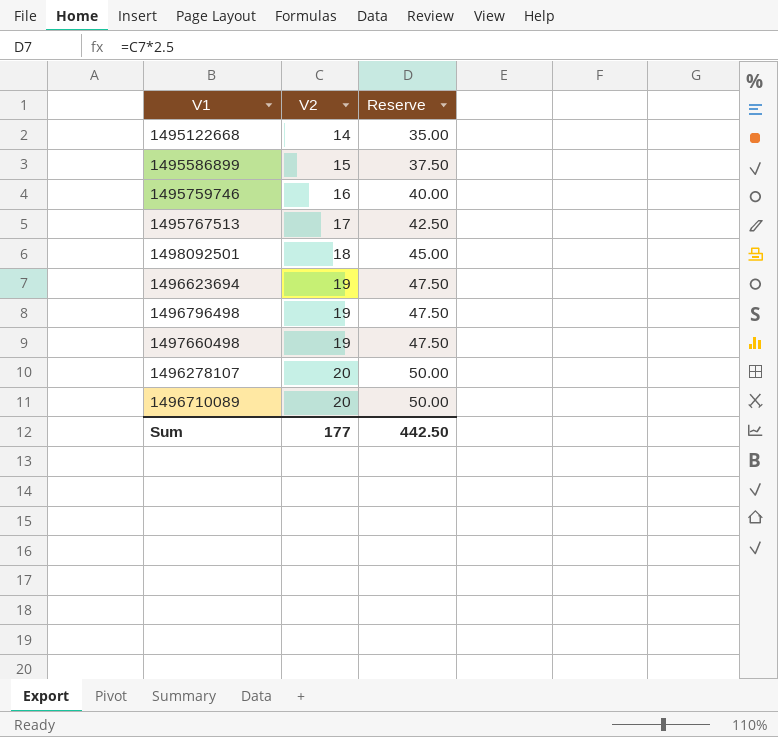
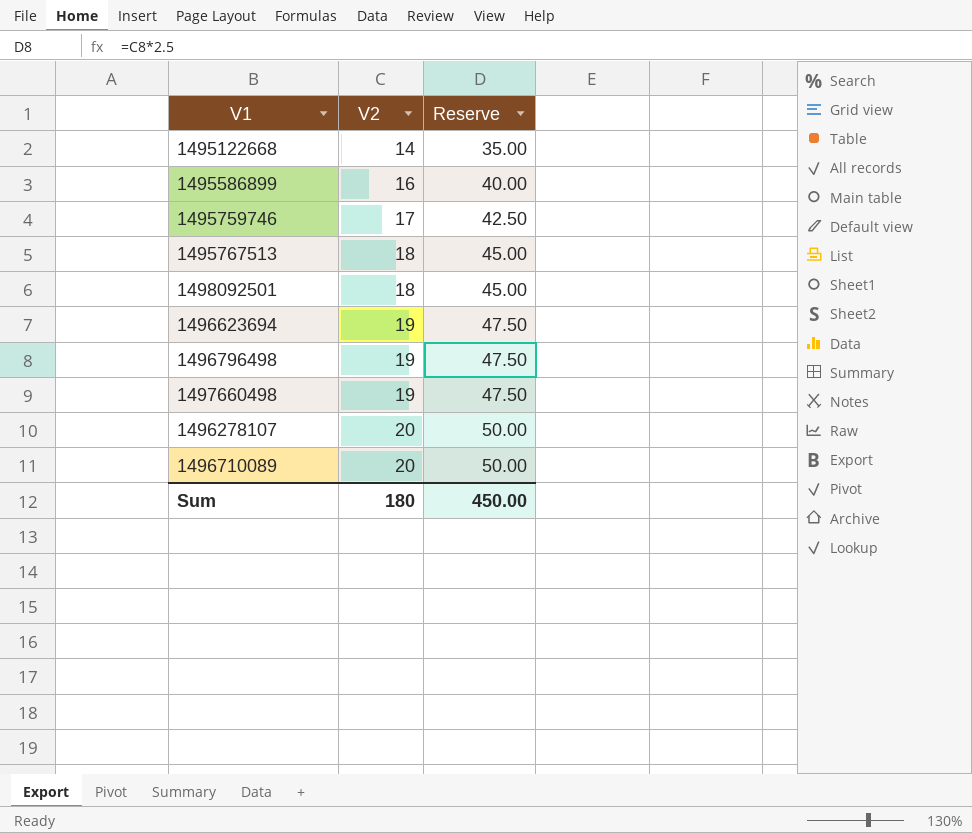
1495586899 | V2: 15 -> 16
1495586899 | Reserve: 37.50 -> 40.00
1495759746 | V2: 16 -> 17
1495759746 | Reserve: 40.00 -> 42.50
1495767513 | V2: 17 -> 18
1495767513 | Reserve: 42.50 -> 45.00
Sum | V2: 177 -> 180
Sum | Reserve: 442.50 -> 450.00

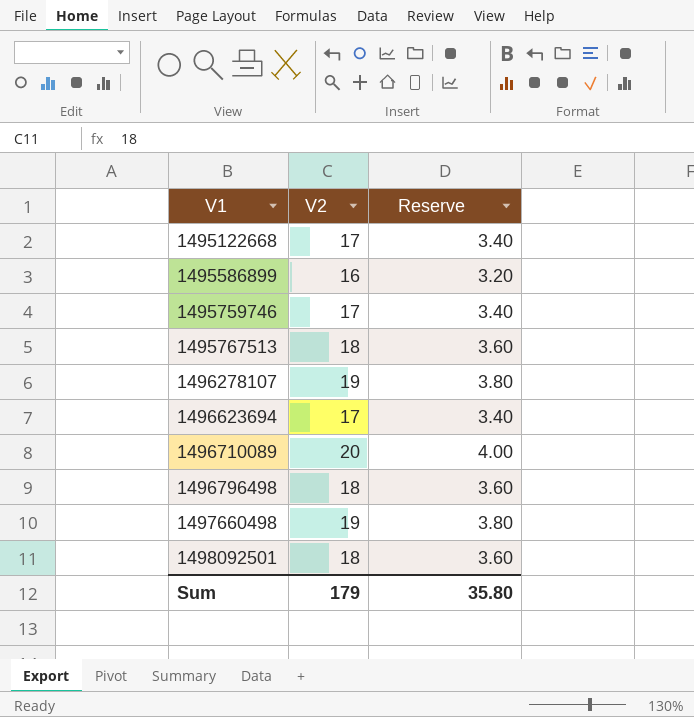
row order: V2 ascending -> V1 ascending
column Reserve | formula: [V2] * 2.5 -> [V2] * 0.2
1495122668 | V2: 14 -> 17
1496278107 | V2: 20 -> 19
1496623694 | V2: 19 -> 17
1496796498 | V2: 19 -> 18
Sum | V2: 180 -> 179
Sum | Reserve: 450.00 -> 35.80

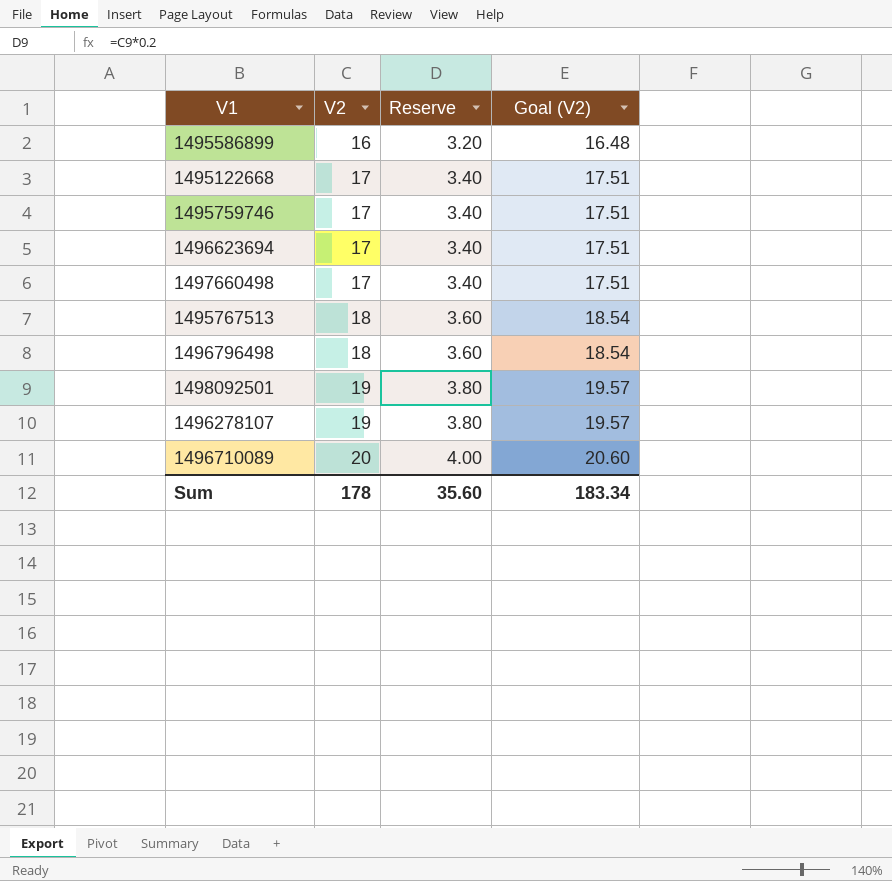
row order: V1 ascending -> V2 ascending
column Goal (V2) | formula: none -> [V2] * 1.03
1497660498 | V2: 19 -> 17
1497660498 | Reserve: 3.80 -> 3.40
1498092501 | V2: 18 -> 19
1498092501 | Reserve: 3.60 -> 3.80
Sum | V2: 179 -> 178
Sum | Reserve: 35.80 -> 35.60

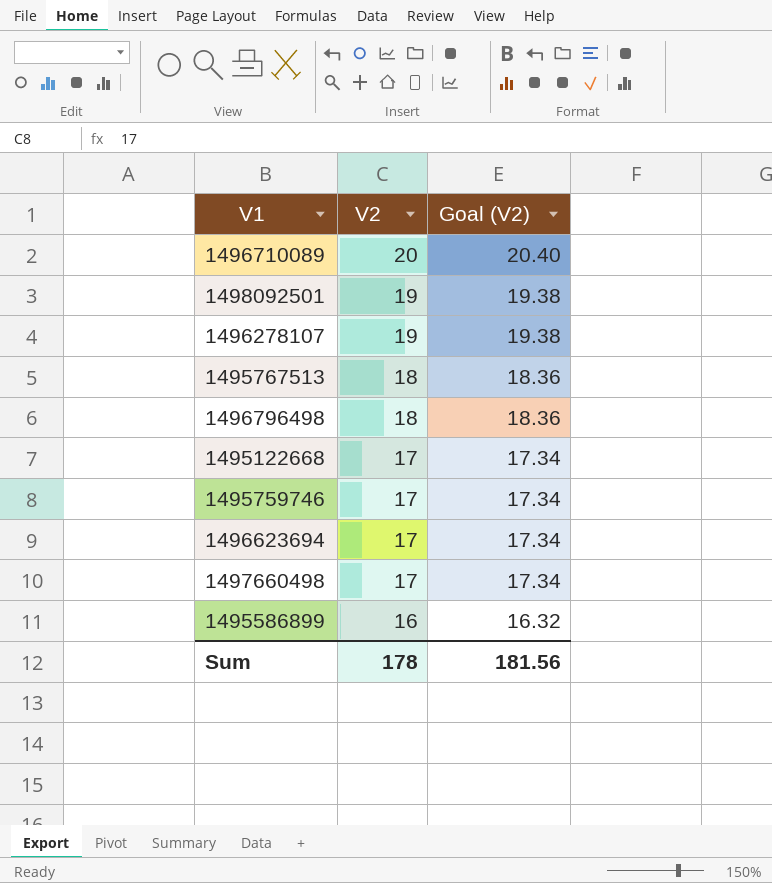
row order: V2 ascending -> V2 descending
column Reserve | formula: [V2] * 0.2 -> none
column Goal (V2) | formula: [V2] * 1.03 -> [V2] * 1.02
Sum | Goal (V2): 183.34 -> 181.56

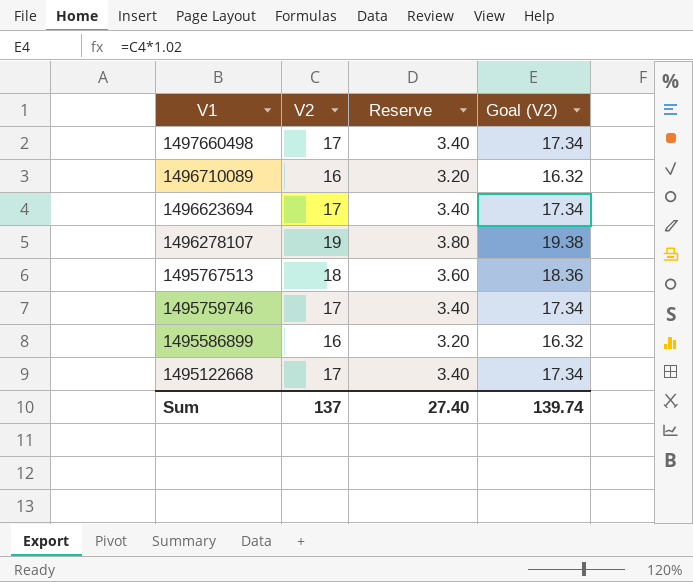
row order: V2 descending -> V1 descending
column Reserve | formula: none -> [V2] * 0.2
row 1498092501: 19 | 19.38 -> none
row 1496796498: 18 | 18.36 -> none
1496710089 | V2: 20 -> 16
1496710089 | Goal (V2): 20.40 -> 16.32
Sum | V2: 178 -> 137
Sum | Goal (V2): 181.56 -> 139.74

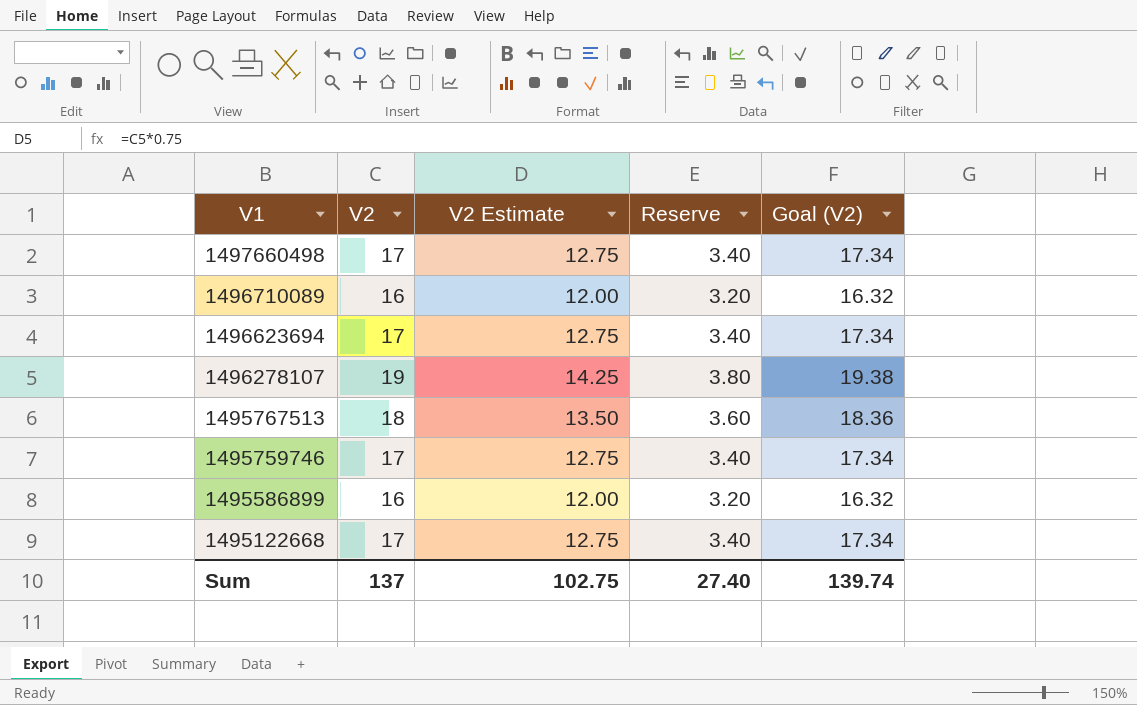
column V2 Estimate | formula: none -> [V2] * 0.75

